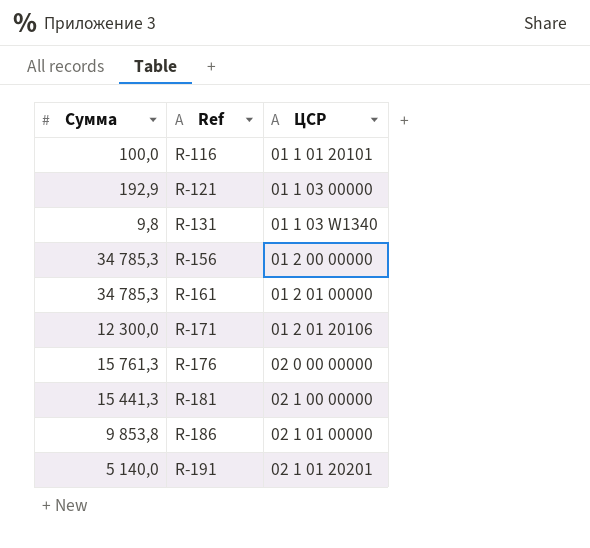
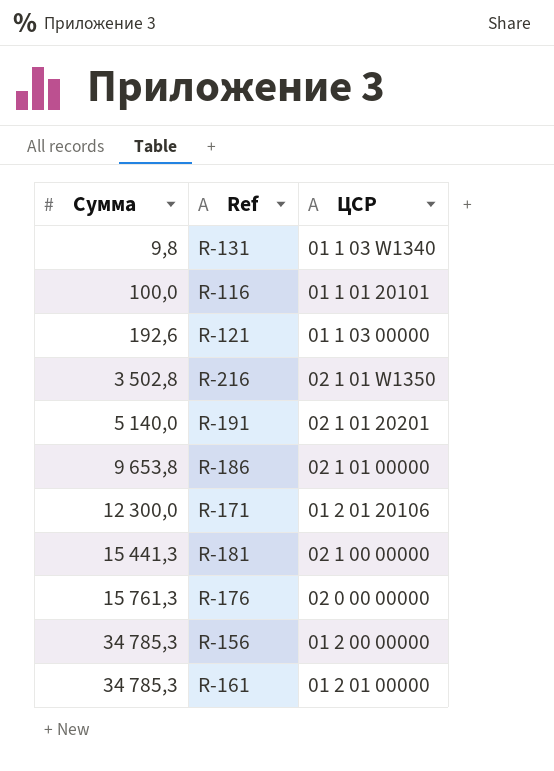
row order: Ref ascending -> Сумма ascending
R-121 | Сумма: 192,9 -> 192,6
row R-216: none -> 3 502,8 | 02 1 01 W1350
R-186 | Сумма: 9 853,8 -> 9 653,8

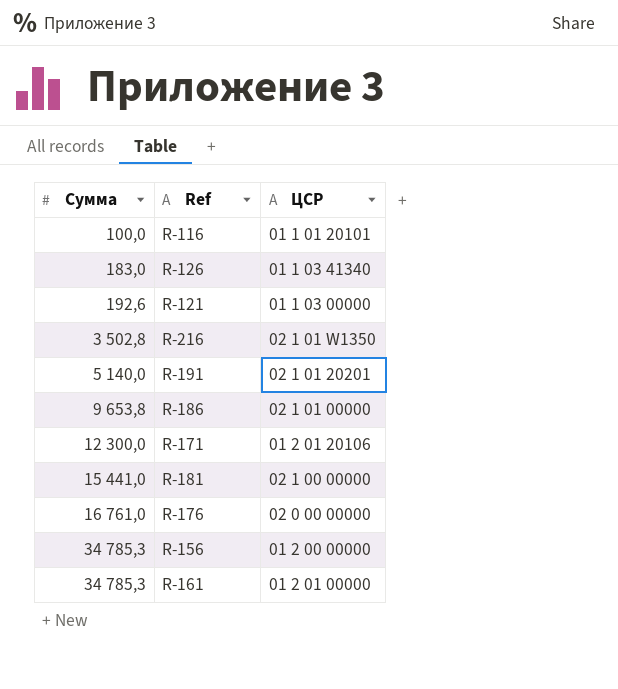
row R-131: 9,8 | 01 1 03 W1340 -> none
row R-126: none -> 183,0 | 01 1 03 41340
R-181 | Сумма: 15 441,3 -> 15 441,0
R-176 | Сумма: 15 761,3 -> 16 761,0

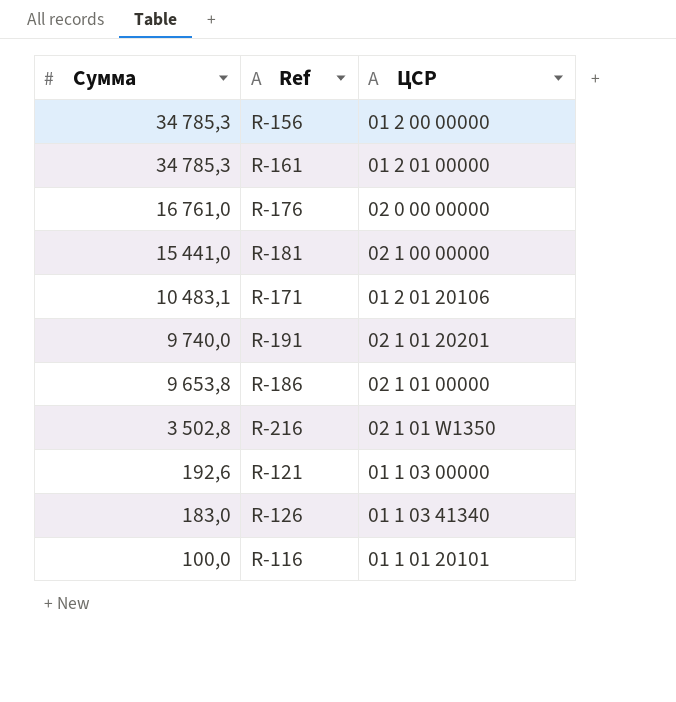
row order: Сумма ascending -> Сумма descending
R-171 | Сумма: 12 300,0 -> 10 483,1
R-191 | Сумма: 5 140,0 -> 9 740,0

